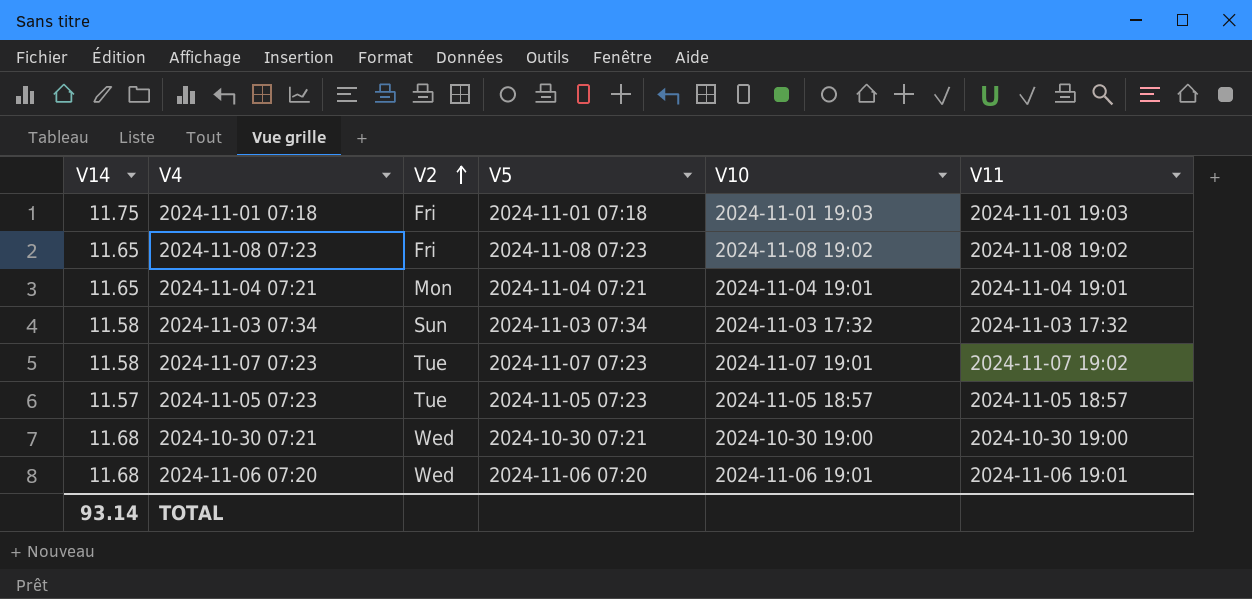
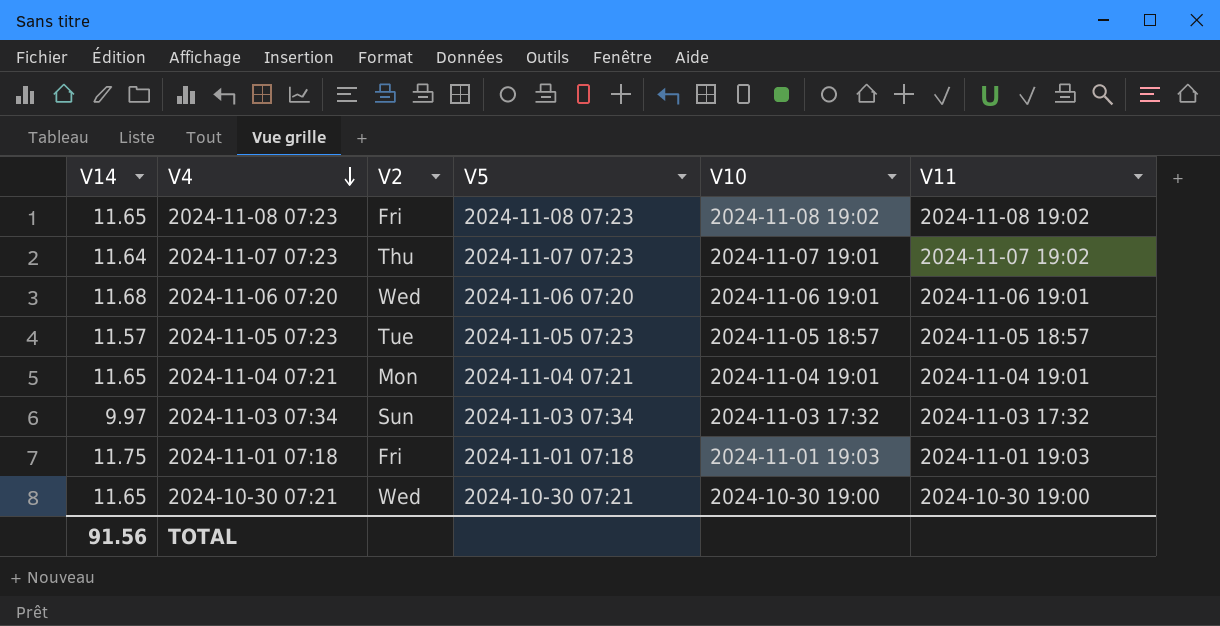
row order: V2 ascending -> V4 descending
2024-11-07 07:23 | V14: 11.58 -> 11.64
2024-11-07 07:23 | V2: Tue -> Thu
2024-11-03 07:34 | V14: 11.58 -> 9.97
2024-10-30 07:21 | V14: 11.68 -> 11.65
TOTAL | V14: 93.14 -> 91.56

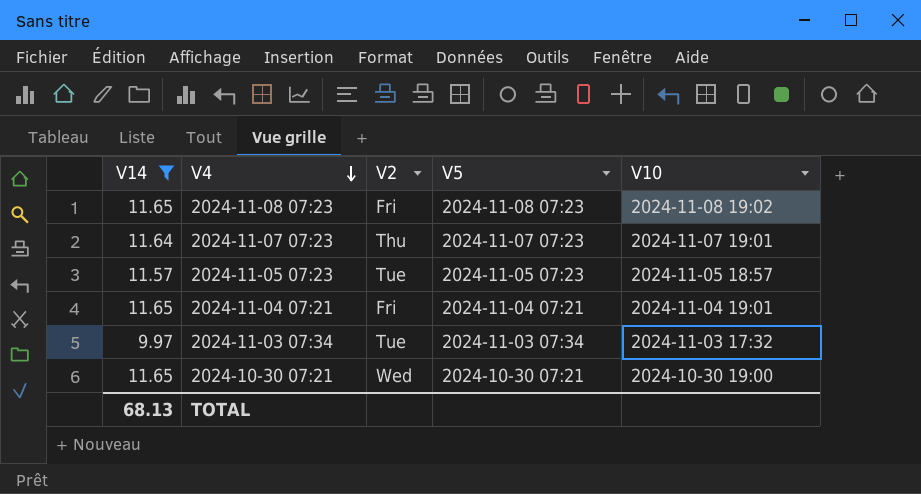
filter: none -> V14 <= 11.65
column V11 | position: 6 -> none
2024-11-04 07:21 | V2: Mon -> Fri
2024-11-03 07:34 | V2: Sun -> Tue
TOTAL | V14: 91.56 -> 68.13

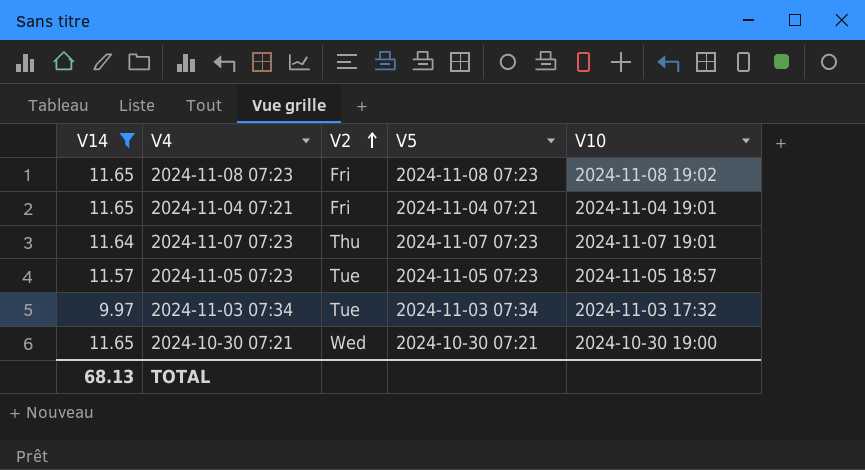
row order: V4 descending -> V2 ascending

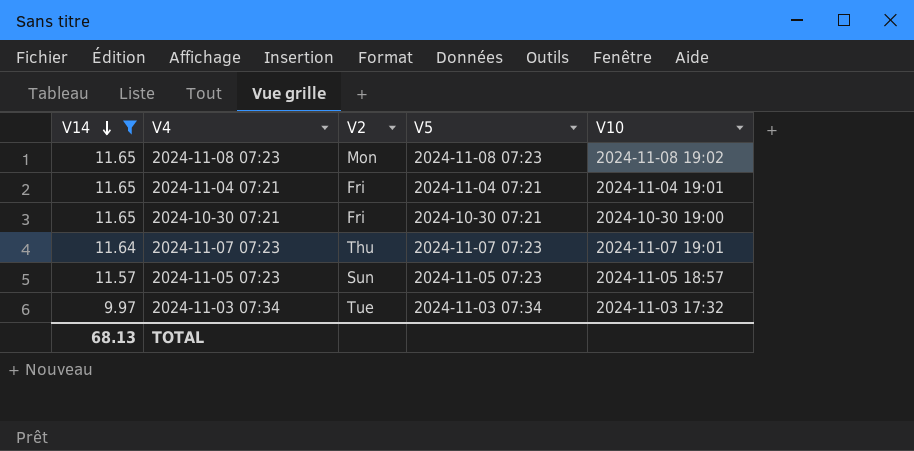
row order: V2 ascending -> V14 descending
2024-11-08 07:23 | V2: Fri -> Mon
2024-10-30 07:21 | V2: Wed -> Fri
2024-11-05 07:23 | V2: Tue -> Sun

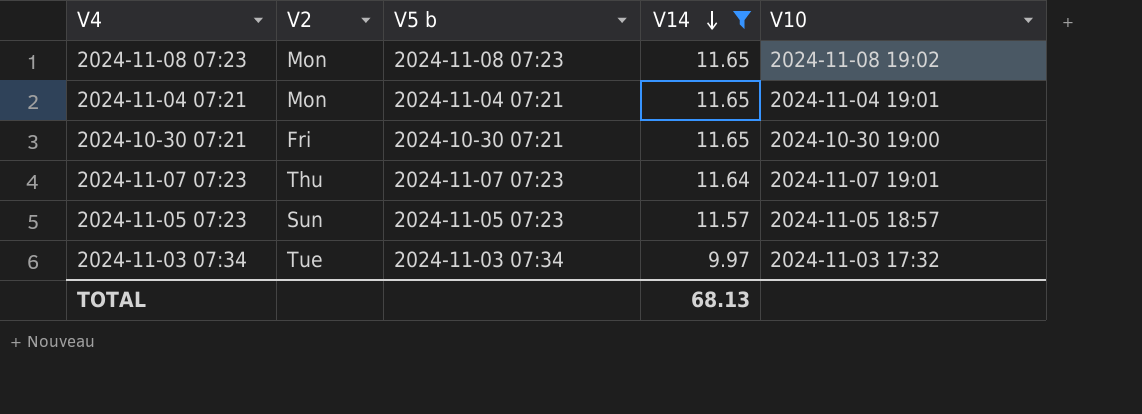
column name: V5 -> V5 b
column V14 | position: 1 -> 4
2024-11-04 07:21 | V2: Fri -> Mon

